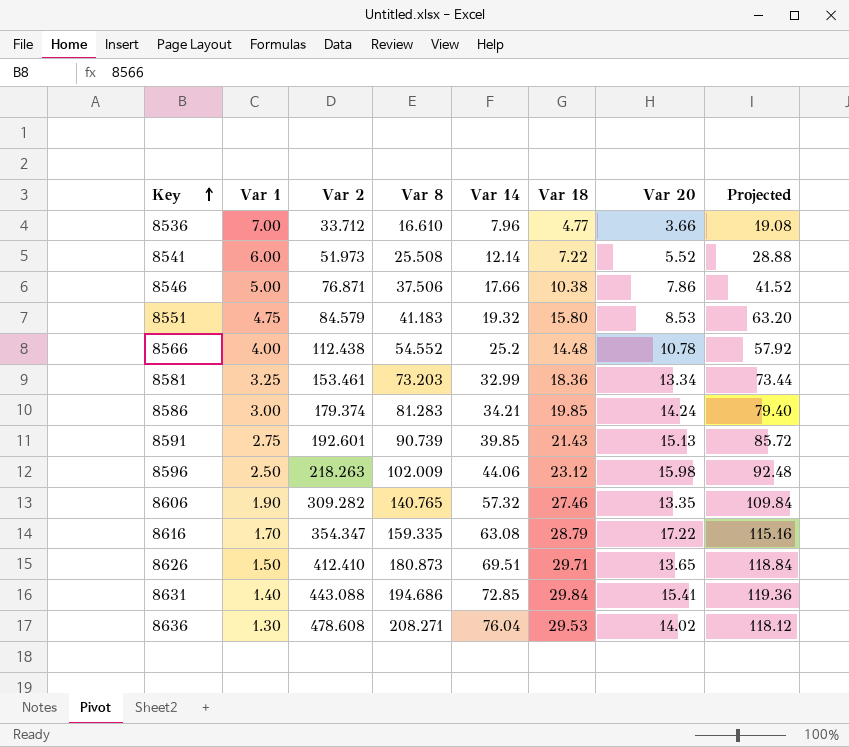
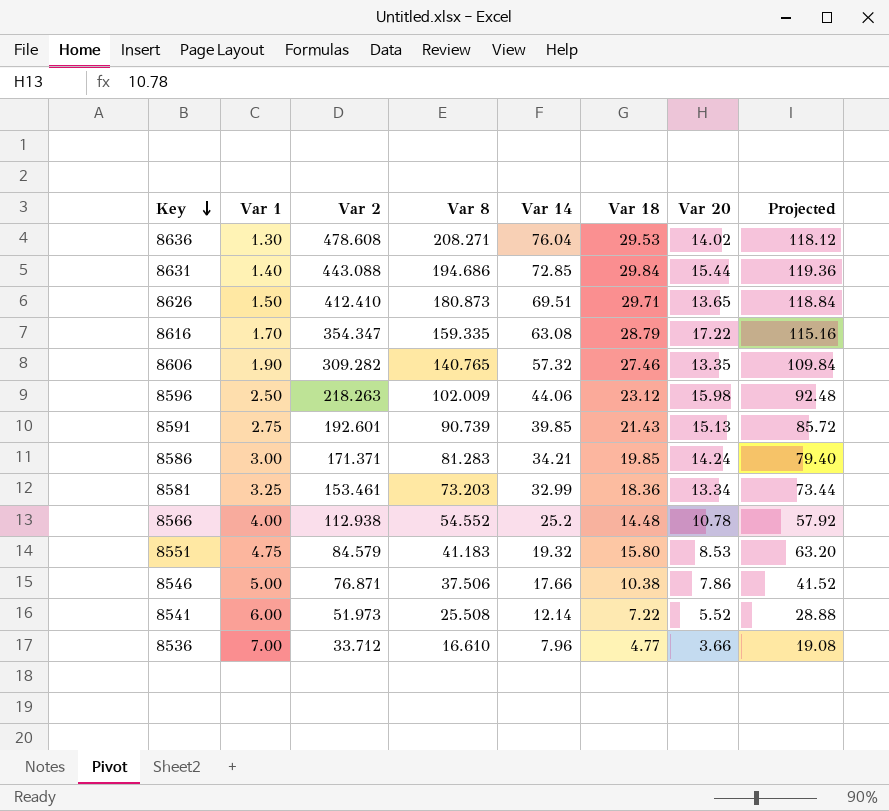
row order: Key ascending -> Key descending
8631 | Var 20: 15.41 -> 15.44
8586 | Var 2: 179.374 -> 171.371
8566 | Var 2: 112.438 -> 112.938

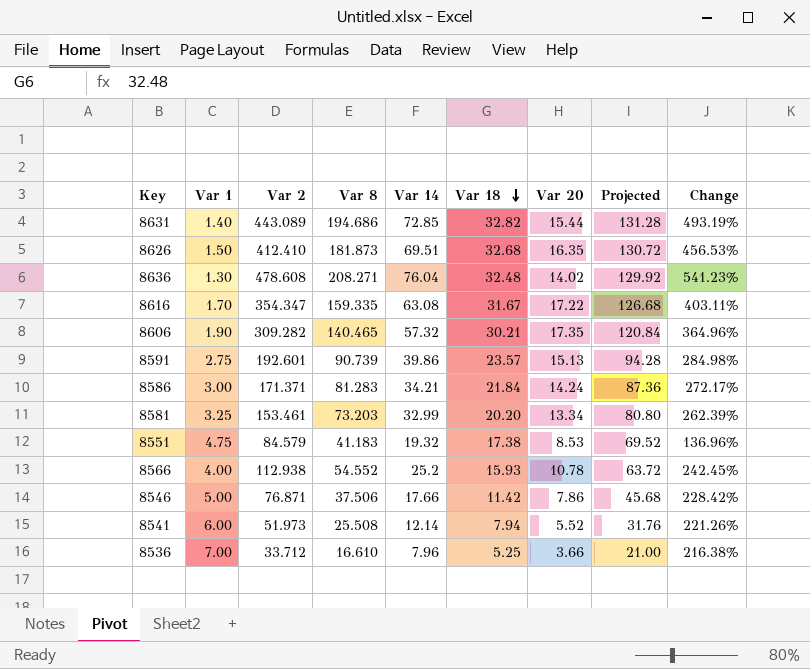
row order: Key descending -> Var 18 descending
column Change | formula: none -> ([Var 8] - [Var 18]) / [Var 18]
row 8596: 2.50 | 218.263 | 102.009 | 44.06 | 23.12 | 15.98 | 92.48 -> none
8631 | Var 2: 443.088 -> 443.089
8631 | Var 18: 29.84 -> 32.82
8631 | Projected: 119.36 -> 131.28
8626 | Var 8: 180.873 -> 181.873
8626 | Var 18: 29.71 -> 32.68
8626 | Var 20: 13.65 -> 16.35
8626 | Projected: 118.84 -> 130.72
8636 | Var 18: 29.53 -> 32.48
8636 | Projected: 118.12 -> 129.92
8616 | Var 18: 28.79 -> 31.67
8616 | Projected: 115.16 -> 126.68
8606 | Var 8: 140.765 -> 140.465
8606 | Var 18: 27.46 -> 30.21
8606 | Var 20: 13.35 -> 17.35
8606 | Projected: 109.84 -> 120.84
8591 | Var 14: 39.85 -> 39.86
8591 | Var 18: 21.43 -> 23.57
8591 | Projected: 85.72 -> 94.28
8586 | Var 18: 19.85 -> 21.84
8586 | Projected: 79.40 -> 87.36
8581 | Var 18: 18.36 -> 20.20
8581 | Projected: 73.44 -> 80.80
8551 | Var 18: 15.80 -> 17.38
8551 | Projected: 63.20 -> 69.52
8566 | Var 18: 14.48 -> 15.93
8566 | Projected: 57.92 -> 63.72
8546 | Var 18: 10.38 -> 11.42
8546 | Projected: 41.52 -> 45.68
8541 | Var 18: 7.22 -> 7.94
8541 | Projected: 28.88 -> 31.76
8536 | Var 18: 4.77 -> 5.25
8536 | Projected: 19.08 -> 21.00

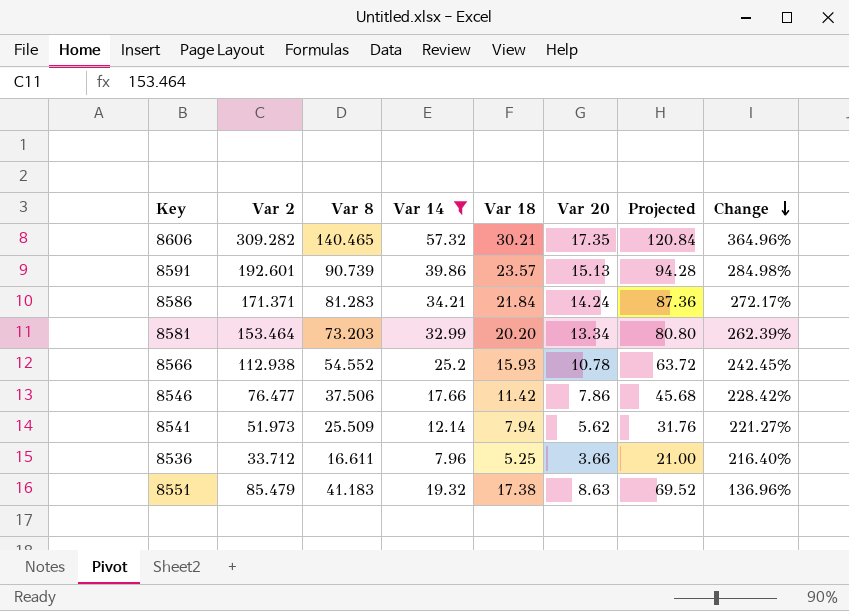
filter: none -> Var 14 <= 57.32
row order: Var 18 descending -> Change descending
column Var 1 | position: 2 -> none
8581 | Var 2: 153.461 -> 153.464
8546 | Var 2: 76.871 -> 76.477
8541 | Var 8: 25.508 -> 25.509
8541 | Var 20: 5.52 -> 5.62
8541 | Change: 221.26% -> 221.27%
8536 | Var 8: 16.610 -> 16.611
8536 | Change: 216.38% -> 216.40%
8551 | Var 2: 84.579 -> 85.479
8551 | Var 20: 8.53 -> 8.63

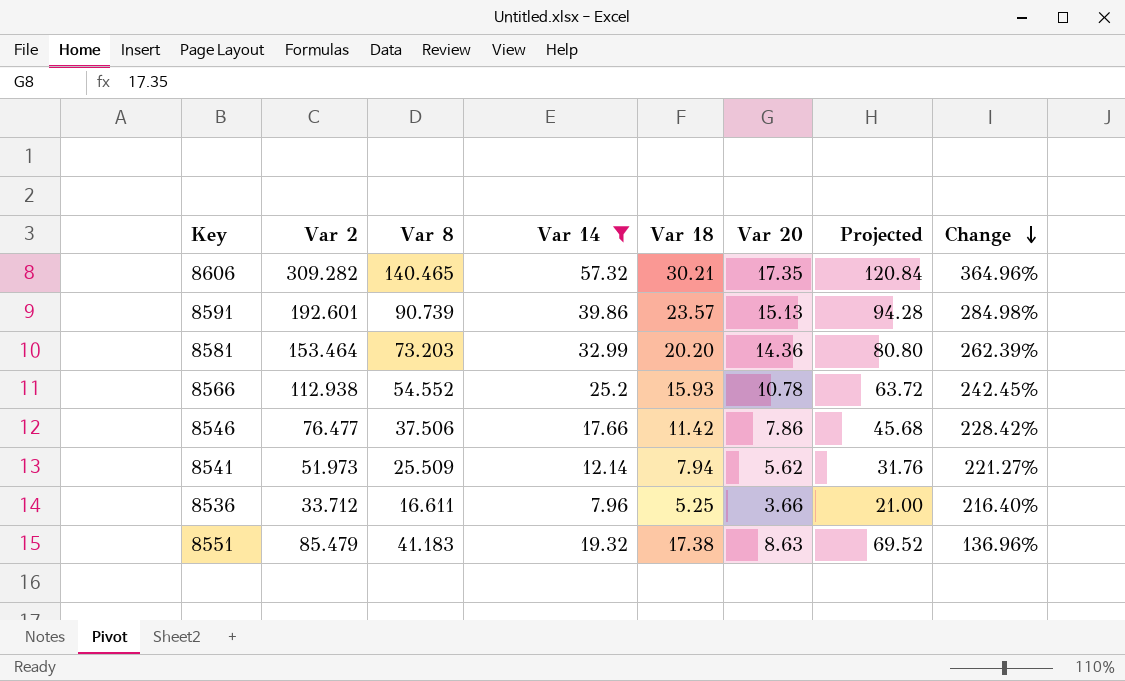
row 8586: 171.371 | 81.283 | 34.21 | 21.84 | 14.24 | 87.36 | 272.17% -> none
8581 | Var 20: 13.34 -> 14.36

